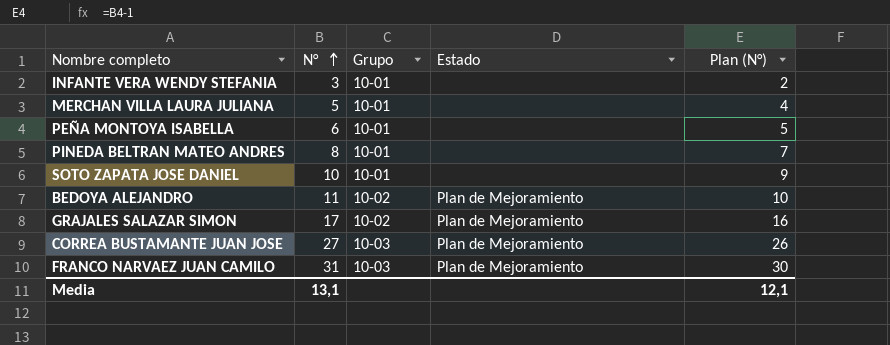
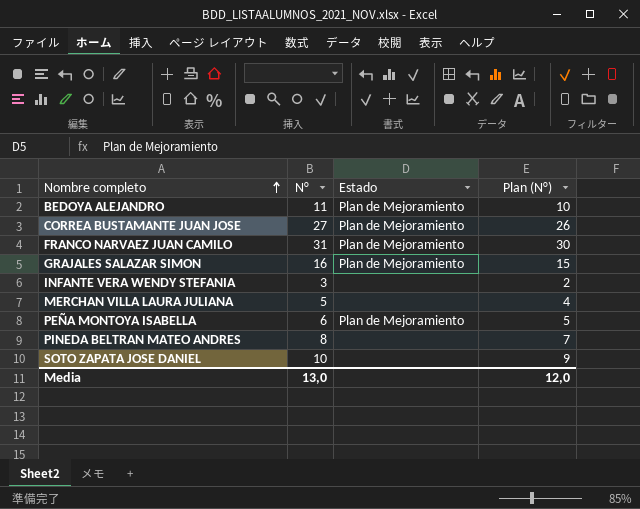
row order: N° ascending -> Nombre completo ascending
column Grupo | position: 3 -> none
GRAJALES SALAZAR SIMON | N°: 17 -> 16
GRAJALES SALAZAR SIMON | Plan (N°): 16 -> 15
PEÑA MONTOYA ISABELLA | Estado: none -> Plan de Mejoramiento
Media | N°: 13,1 -> 13,0
Media | Plan (N°): 12,1 -> 12,0

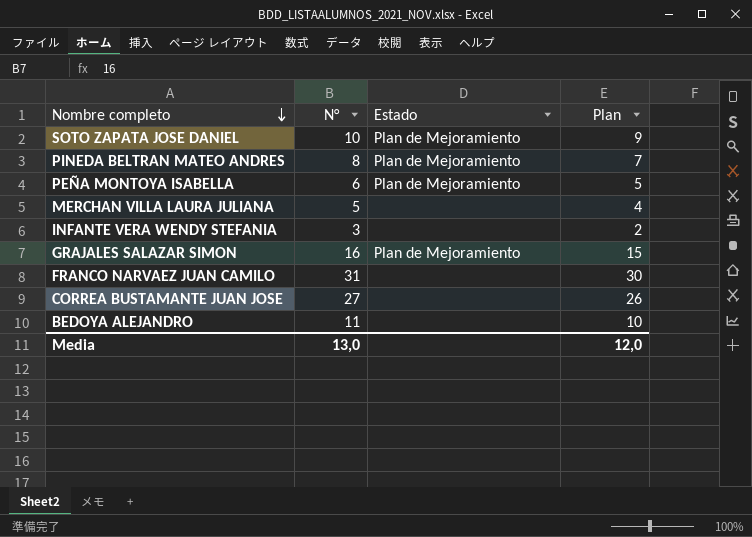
row order: Nombre completo ascending -> Nombre completo descending
column name: Plan (N°) -> Plan
SOTO ZAPATA JOSE DANIEL | Estado: none -> Plan de Mejoramiento
PINEDA BELTRAN MATEO ANDRES | Estado: none -> Plan de Mejoramiento
FRANCO NARVAEZ JUAN CAMILO | Estado: Plan de Mejoramiento -> none
CORREA BUSTAMANTE JUAN JOSE | Estado: Plan de Mejoramiento -> none
BEDOYA ALEJANDRO | Estado: Plan de Mejoramiento -> none

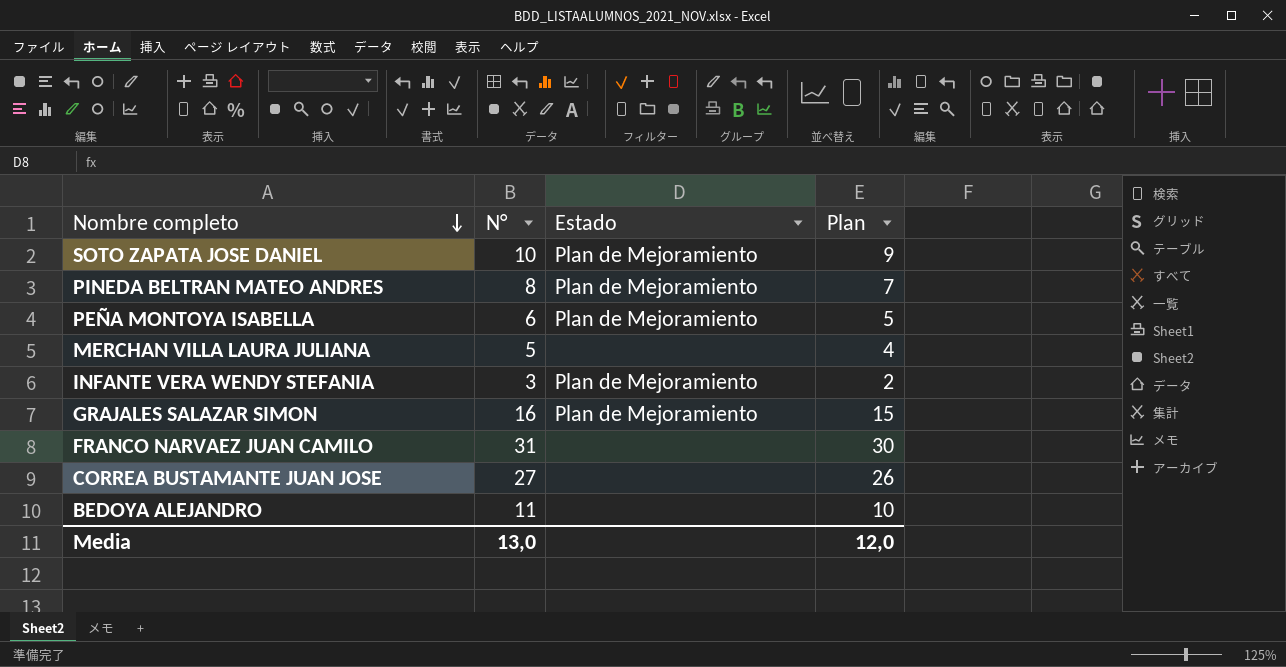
INFANTE VERA WENDY STEFANIA | Estado: none -> Plan de Mejoramiento

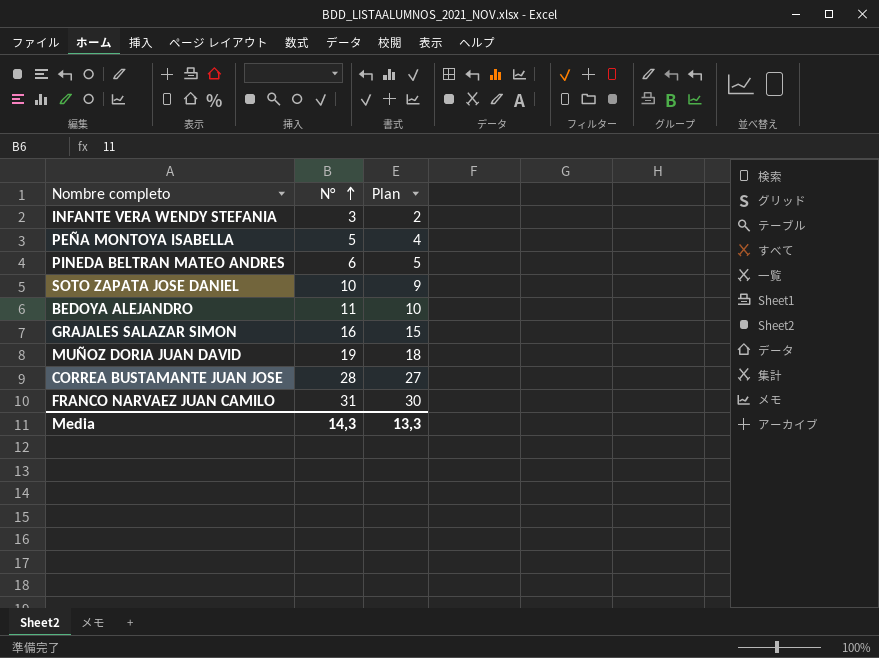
row order: Nombre completo descending -> N° ascending
column Estado | position: 3 -> none
row MERCHAN VILLA LAURA JULIANA: 5 | none | 4 -> none
PEÑA MONTOYA ISABELLA | N°: 6 -> 5
PEÑA MONTOYA ISABELLA | Plan: 5 -> 4
PINEDA BELTRAN MATEO ANDRES | N°: 8 -> 6
PINEDA BELTRAN MATEO ANDRES | Plan: 7 -> 5
row MUÑOZ DORIA JUAN DAVID: none -> 19 | 18
CORREA BUSTAMANTE JUAN JOSE | N°: 27 -> 28
CORREA BUSTAMANTE JUAN JOSE | Plan: 26 -> 27
Media | N°: 13,0 -> 14,3
Media | Plan: 12,0 -> 13,3

